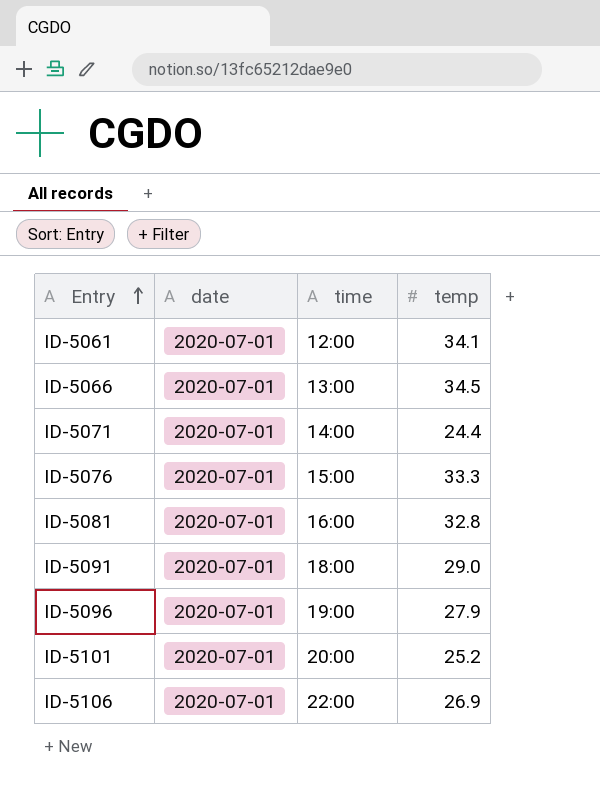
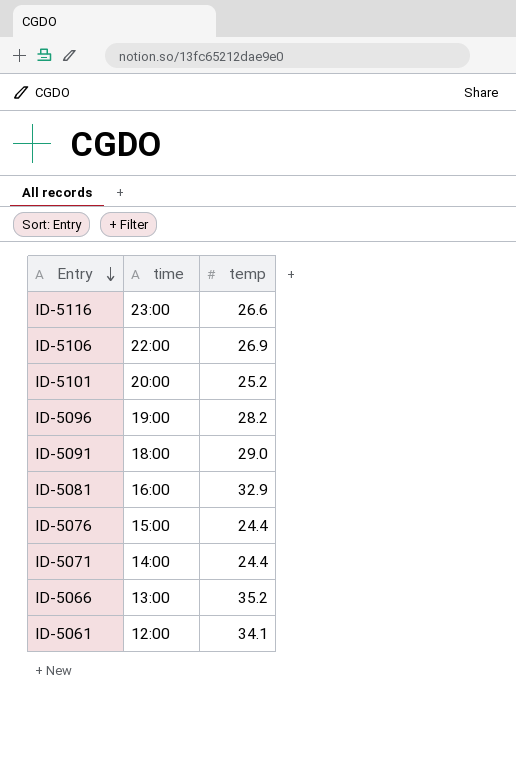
row order: Entry ascending -> Entry descending
column date | position: 2 -> none
row ID-5116: none -> 23:00 | 26.6
ID-5096 | temp: 27.9 -> 28.2
ID-5081 | temp: 32.8 -> 32.9
ID-5076 | temp: 33.3 -> 24.4
ID-5066 | temp: 34.5 -> 35.2

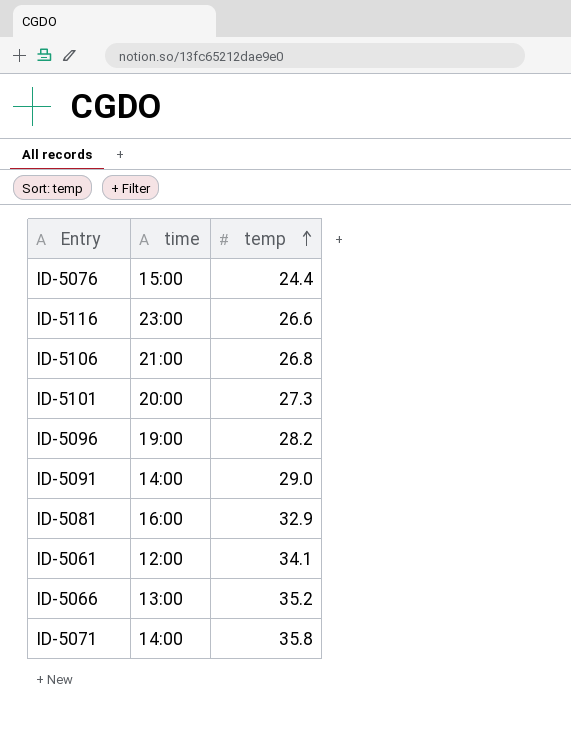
row order: Entry descending -> temp ascending
ID-5106 | time: 22:00 -> 21:00
ID-5106 | temp: 26.9 -> 26.8
ID-5101 | temp: 25.2 -> 27.3
ID-5091 | time: 18:00 -> 14:00
ID-5071 | temp: 24.4 -> 35.8

